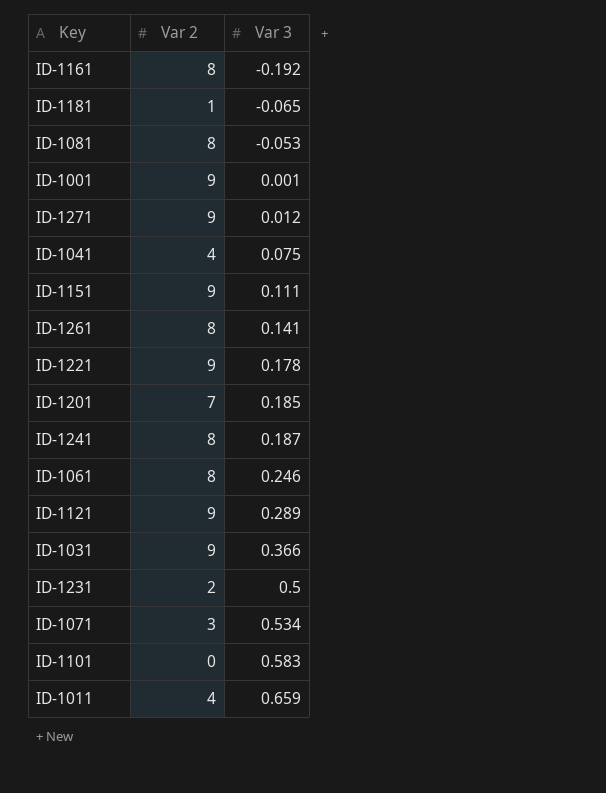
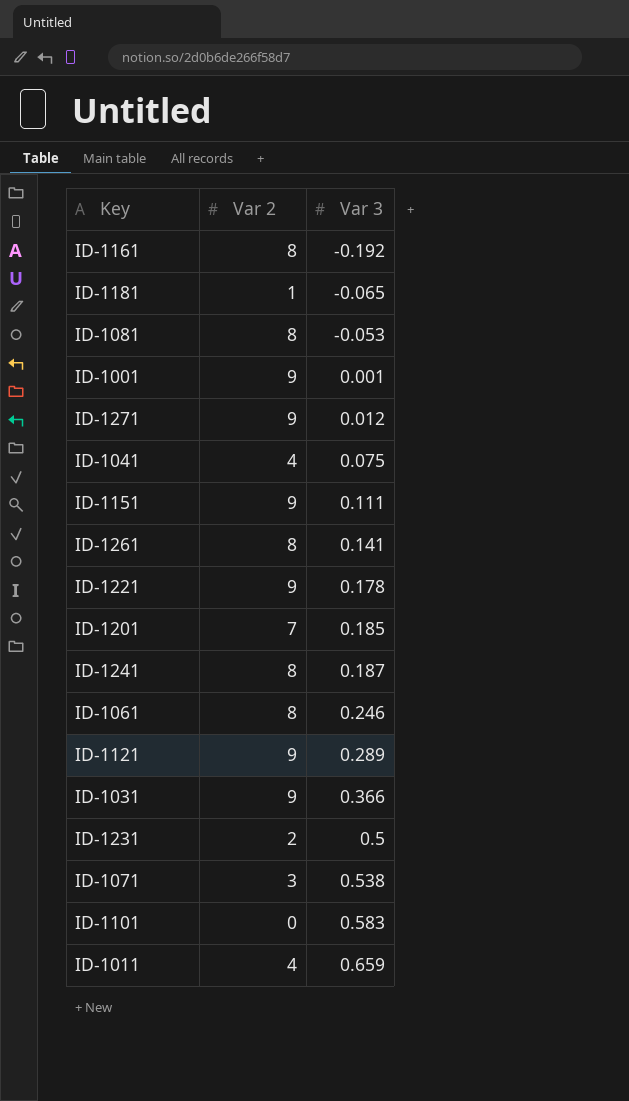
ID-1071 | Var 3: 0.534 -> 0.538

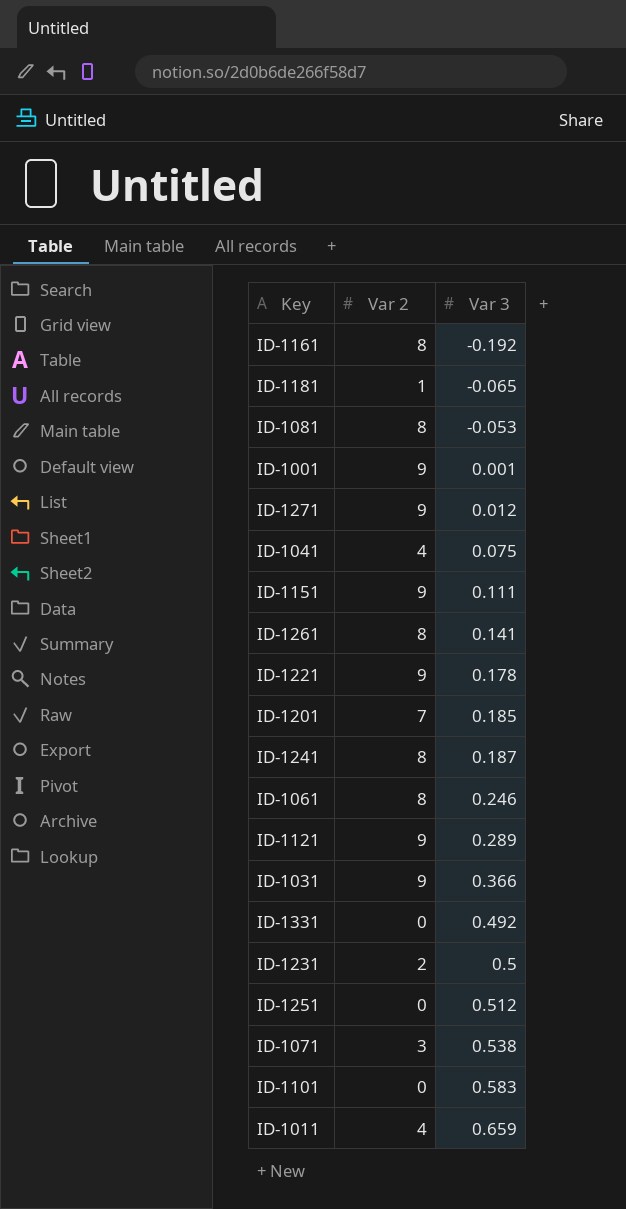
row ID-1331: none -> 0 | 0.492
row ID-1251: none -> 0 | 0.512

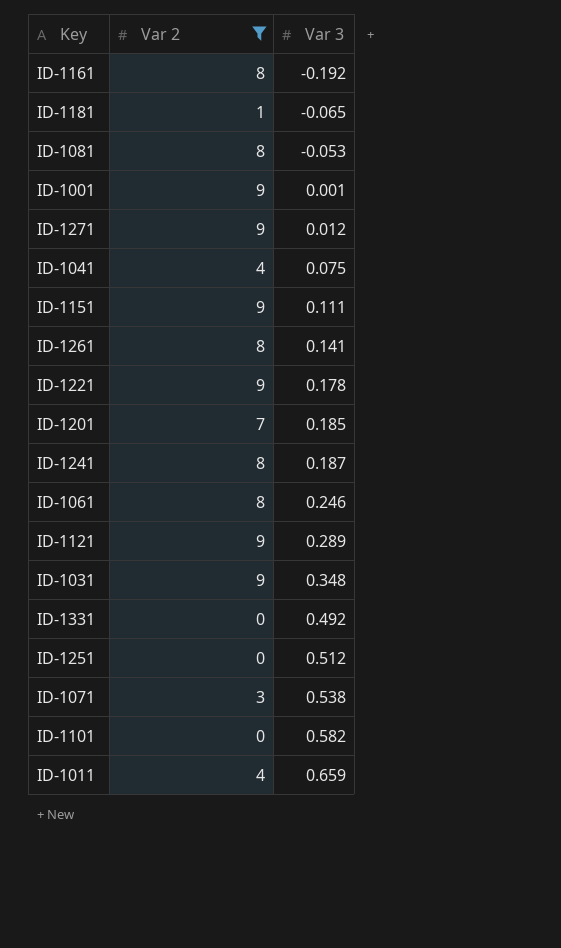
filter: none -> Var 2 != 2
ID-1031 | Var 3: 0.366 -> 0.348
ID-1101 | Var 3: 0.583 -> 0.582

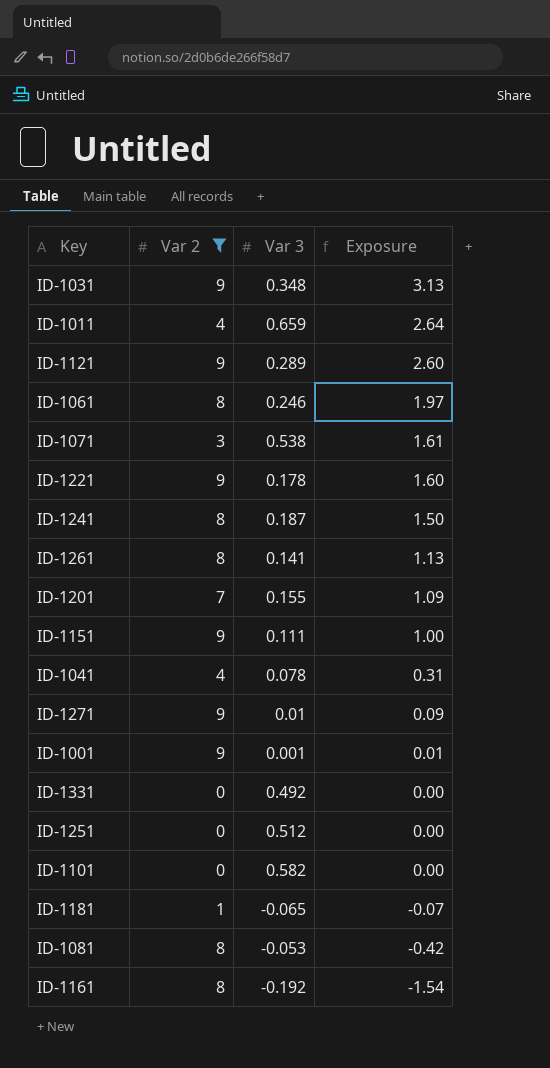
row order: Var 3 ascending -> Exposure descending
column Exposure | formula: none -> [Var 2] * [Var 3]
ID-1201 | Var 3: 0.185 -> 0.155
ID-1041 | Var 3: 0.075 -> 0.078
ID-1271 | Var 3: 0.012 -> 0.01

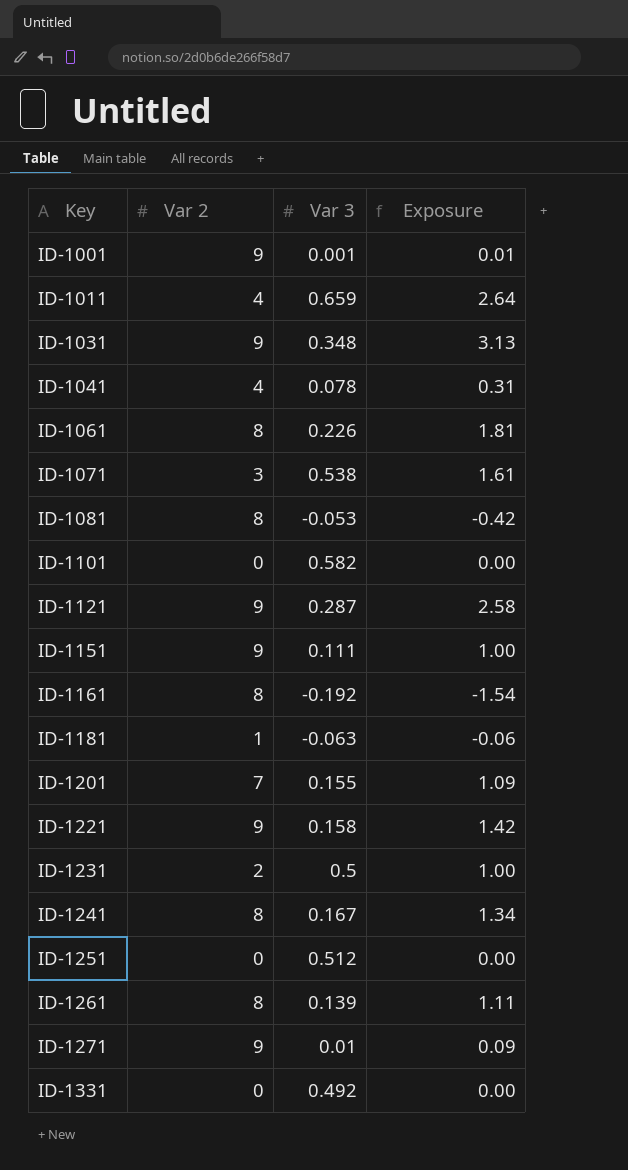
filter: Var 2 != 2 -> none
row order: Exposure descending -> Key ascending
ID-1061 | Var 3: 0.246 -> 0.226
ID-1061 | Exposure: 1.97 -> 1.81
ID-1121 | Var 3: 0.289 -> 0.287
ID-1121 | Exposure: 2.60 -> 2.58
ID-1181 | Var 3: -0.065 -> -0.063
ID-1181 | Exposure: -0.07 -> -0.06
ID-1221 | Var 3: 0.178 -> 0.158
ID-1221 | Exposure: 1.60 -> 1.42
ID-1241 | Var 3: 0.187 -> 0.167
ID-1241 | Exposure: 1.50 -> 1.34
ID-1261 | Var 3: 0.141 -> 0.139
ID-1261 | Exposure: 1.13 -> 1.11

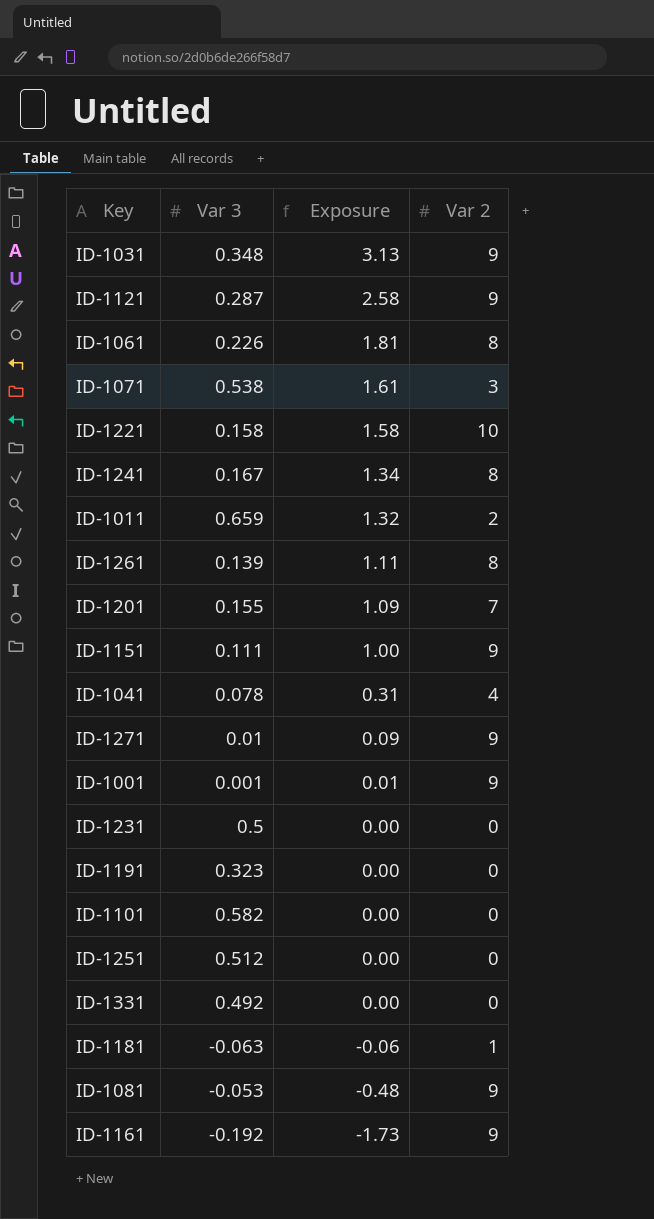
row order: Key ascending -> Exposure descending
column Var 2 | position: 2 -> 4
ID-1221 | Exposure: 1.42 -> 1.58
ID-1221 | Var 2: 9 -> 10
ID-1011 | Exposure: 2.64 -> 1.32
ID-1011 | Var 2: 4 -> 2
ID-1231 | Exposure: 1.00 -> 0.00
ID-1231 | Var 2: 2 -> 0
row ID-1191: none -> 0.323 | 0.00 | 0
ID-1081 | Exposure: -0.42 -> -0.48
ID-1081 | Var 2: 8 -> 9
ID-1161 | Exposure: -1.54 -> -1.73
ID-1161 | Var 2: 8 -> 9

